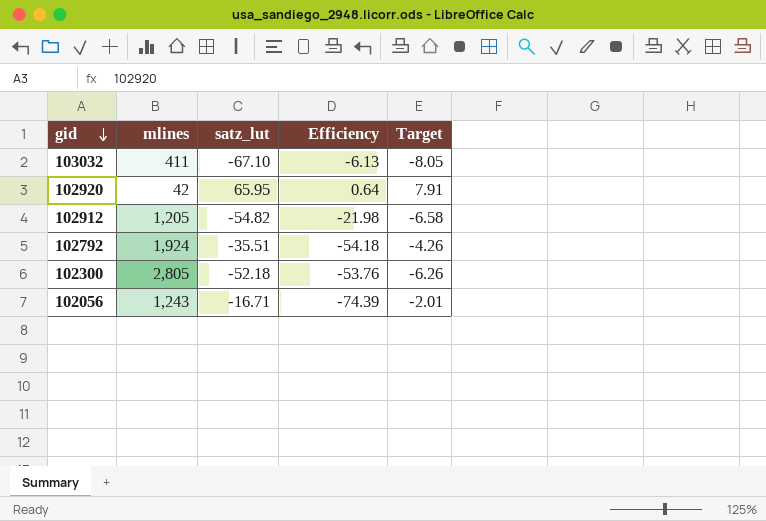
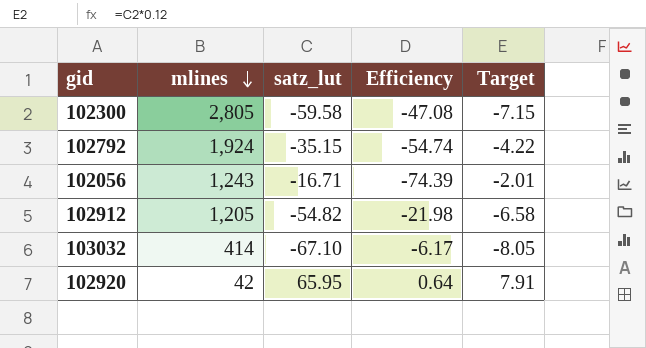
row order: gid descending -> mlines descending
102300 | satz_lut: -52.18 -> -59.58
102300 | Efficiency: -53.76 -> -47.08
102300 | Target: -6.26 -> -7.15
102792 | satz_lut: -35.51 -> -35.15
102792 | Efficiency: -54.18 -> -54.74
102792 | Target: -4.26 -> -4.22
103032 | mlines: 411 -> 414
103032 | Efficiency: -6.13 -> -6.17

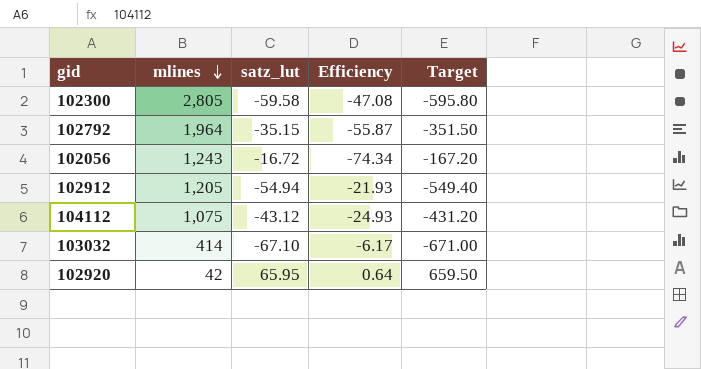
column Target | formula: [satz_lut] * 0.12 -> [satz_lut] * 10
102792 | mlines: 1,924 -> 1,964
102792 | Efficiency: -54.74 -> -55.87
102056 | satz_lut: -16.71 -> -16.72
102056 | Efficiency: -74.39 -> -74.34
102912 | satz_lut: -54.82 -> -54.94
102912 | Efficiency: -21.98 -> -21.93
row 104112: none -> 1,075 | -43.12 | -24.93 | -431.20

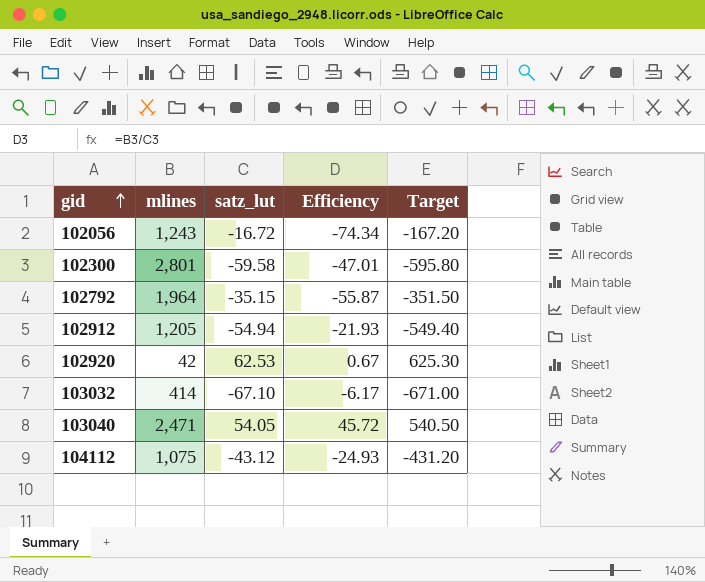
row order: mlines descending -> gid ascending
102300 | mlines: 2,805 -> 2,801
102300 | Efficiency: -47.08 -> -47.01
102920 | satz_lut: 65.95 -> 62.53
102920 | Efficiency: 0.64 -> 0.67
102920 | Target: 659.50 -> 625.30
row 103040: none -> 2,471 | 54.05 | 45.72 | 540.50

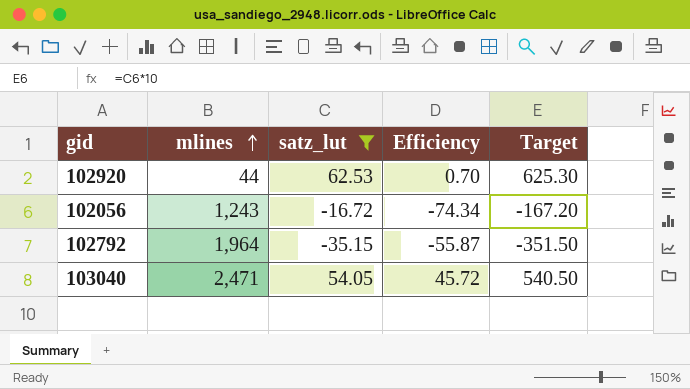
filter: none -> satz_lut >= -35.15
row order: gid ascending -> mlines ascending
102920 | mlines: 42 -> 44
102920 | Efficiency: 0.67 -> 0.70

